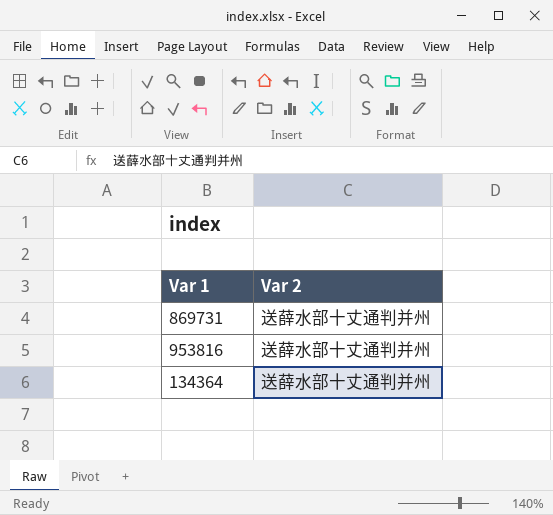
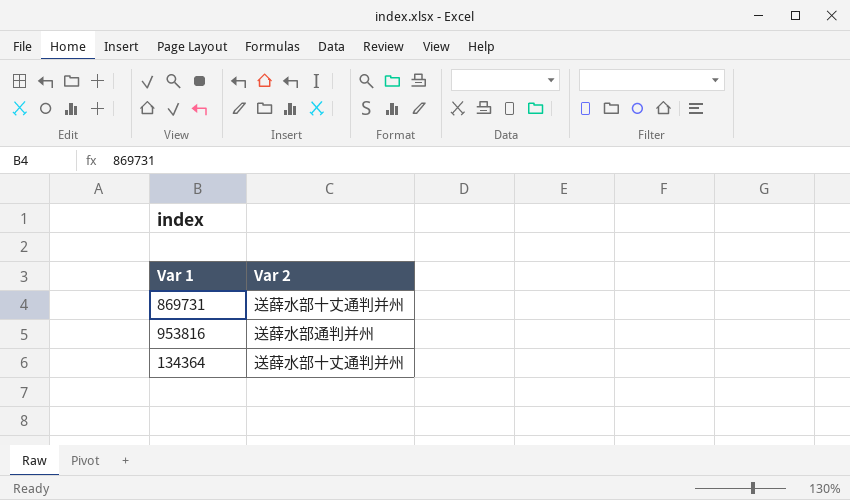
953816 | Var 2: 送薛水部十丈通判并州 -> 送薛水部通判并州

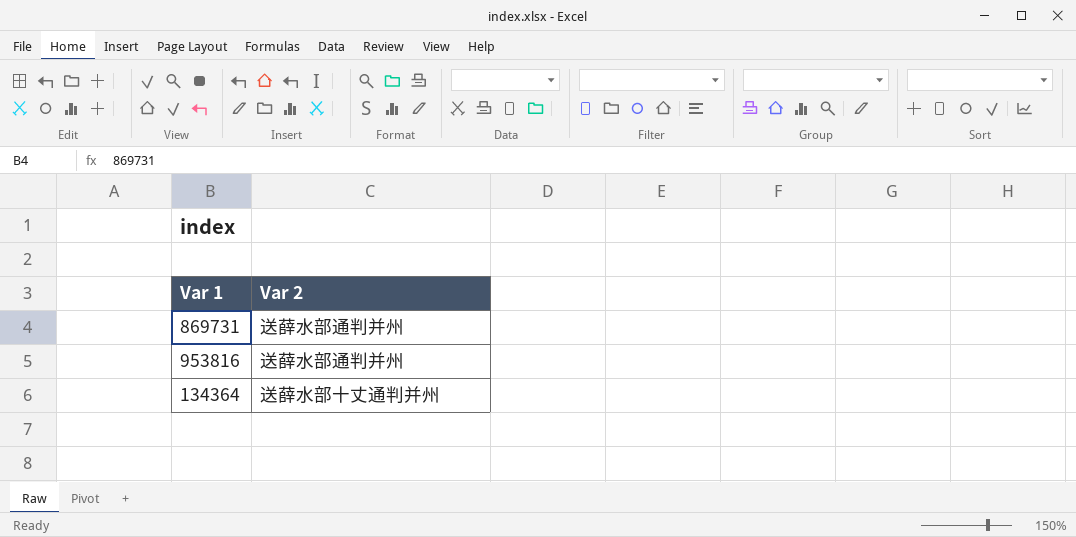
869731 | Var 2: 送薛水部十丈通判并州 -> 送薛水部通判并州

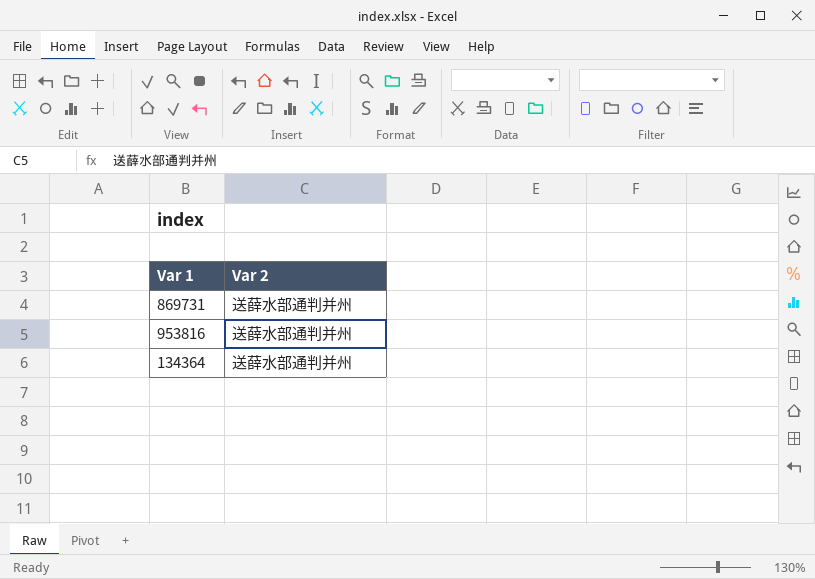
134364 | Var 2: 送薛水部十丈通判并州 -> 送薛水部通判并州

